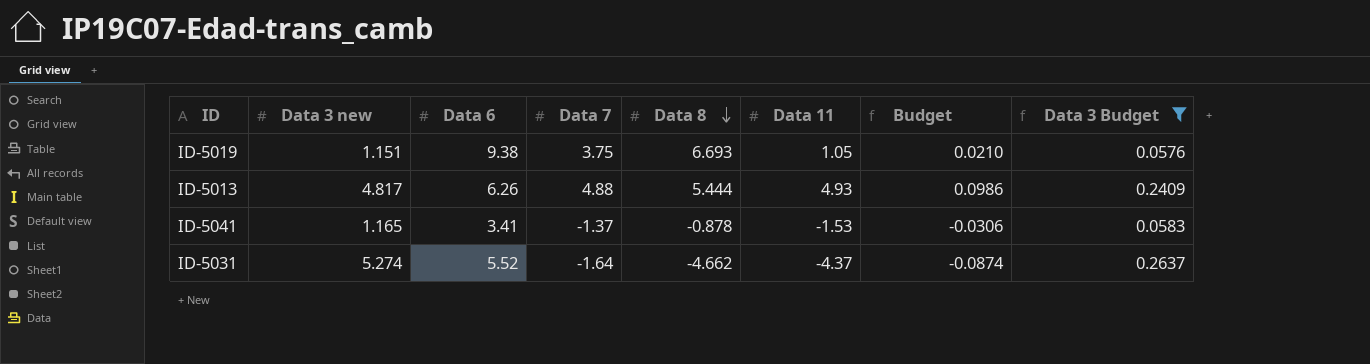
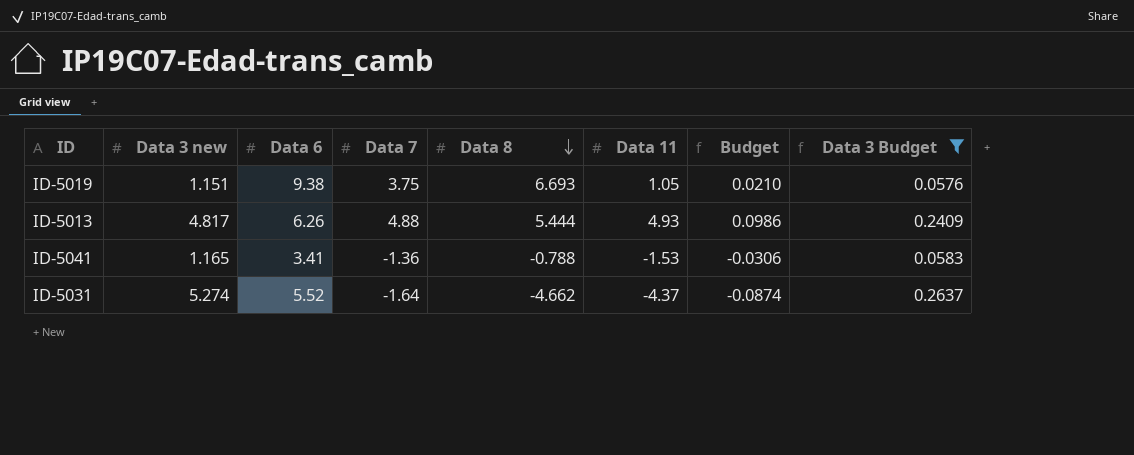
ID-5041 | Data 7: -1.37 -> -1.36
ID-5041 | Data 8: -0.878 -> -0.788

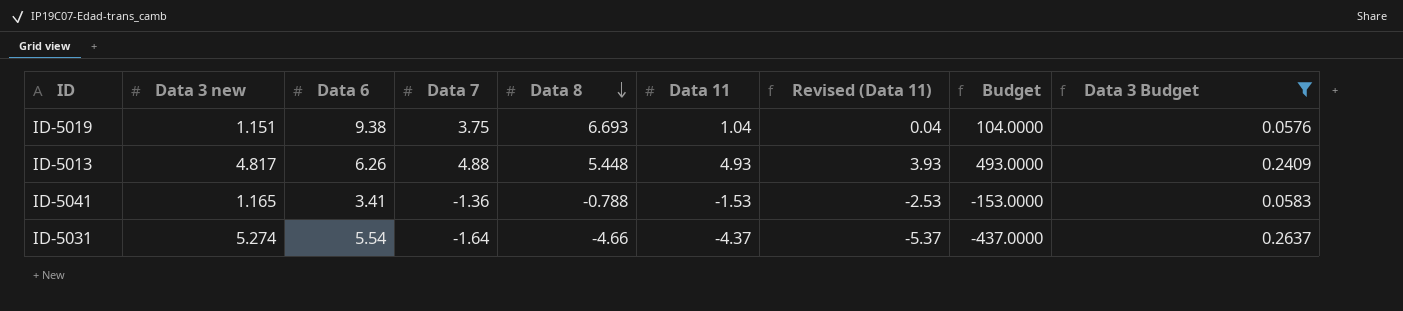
column Revised (Data 11) | formula: none -> [Data 11] - 1
column Budget | formula: [Data 11] * 0.02 -> [Data 11] * 100
ID-5019 | Data 11: 1.05 -> 1.04
ID-5013 | Data 8: 5.444 -> 5.448
ID-5031 | Data 6: 5.52 -> 5.54
ID-5031 | Data 8: -4.662 -> -4.66

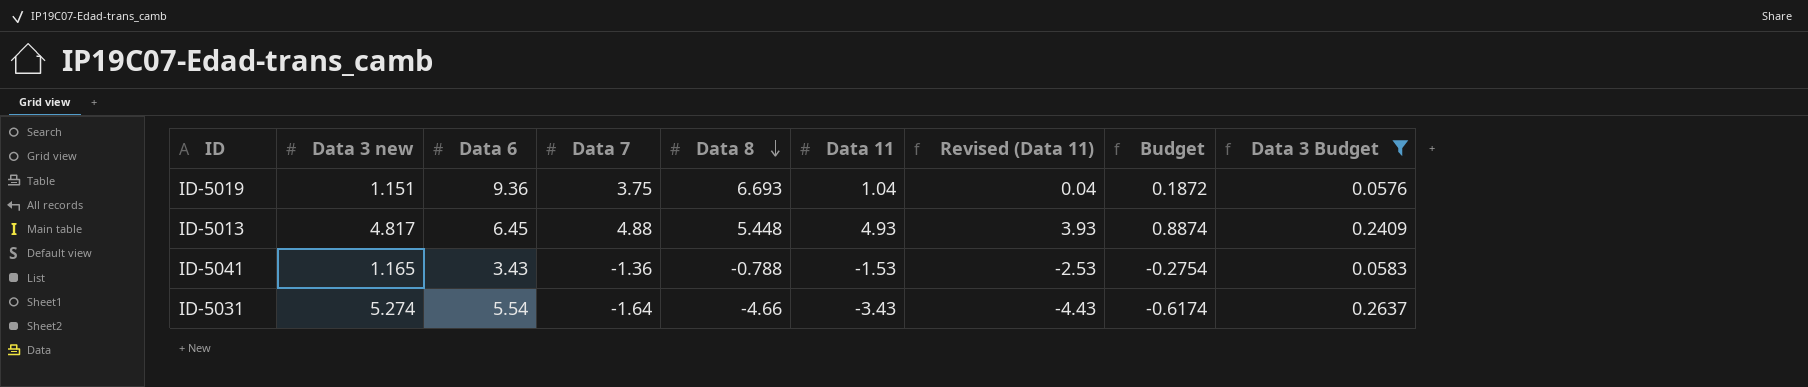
column Budget | formula: [Data 11] * 100 -> [Data 11] * 0.18
ID-5019 | Data 6: 9.38 -> 9.36
ID-5013 | Data 6: 6.26 -> 6.45
ID-5041 | Data 6: 3.41 -> 3.43
ID-5031 | Data 11: -4.37 -> -3.43
ID-5031 | Revised (Data 11): -5.37 -> -4.43

